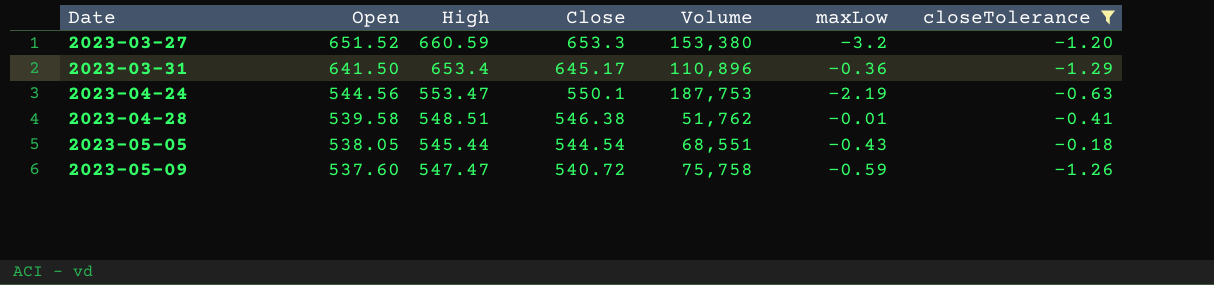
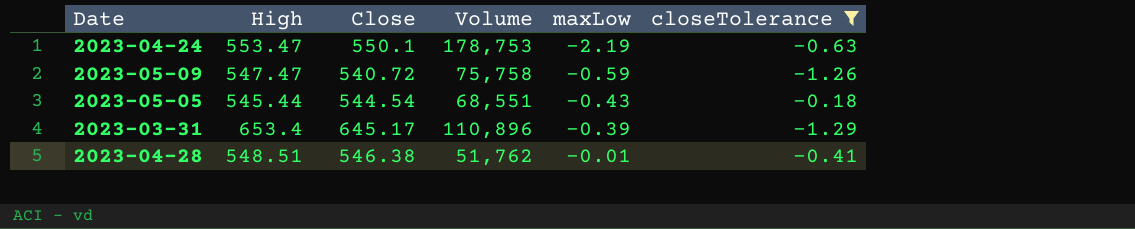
row order: Date ascending -> maxLow ascending
column Open | position: 2 -> none
row 2023-03-27: 651.52 | 660.59 | 653.3 | 153,380 | -3.2 | -1.20 -> none
2023-04-24 | Volume: 187,753 -> 178,753
2023-03-31 | maxLow: -0.36 -> -0.39

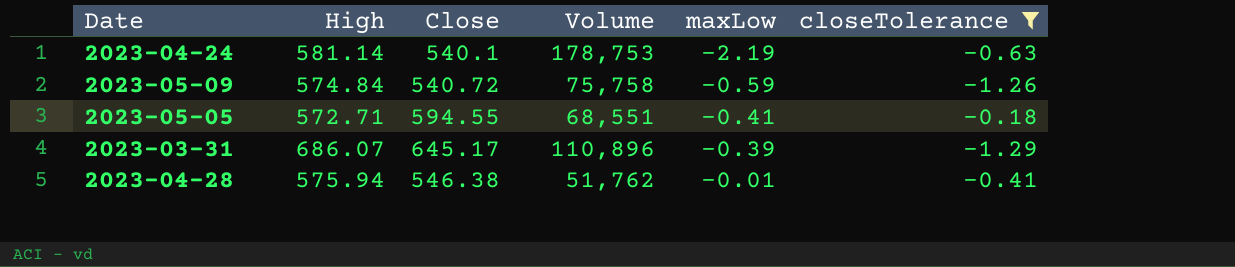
2023-04-24 | High: 553.47 -> 581.14
2023-04-24 | Close: 550.1 -> 540.1
2023-05-09 | High: 547.47 -> 574.84
2023-05-05 | High: 545.44 -> 572.71
2023-05-05 | Close: 544.54 -> 594.55
2023-05-05 | maxLow: -0.43 -> -0.41
2023-03-31 | High: 653.4 -> 686.07
2023-04-28 | High: 548.51 -> 575.94

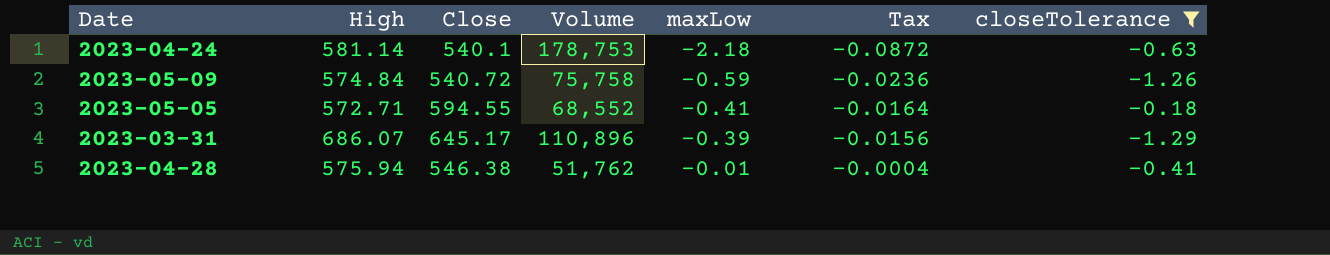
column Tax | formula: none -> [maxLow] * 0.04
2023-04-24 | maxLow: -2.19 -> -2.18
2023-05-05 | Volume: 68,551 -> 68,552

